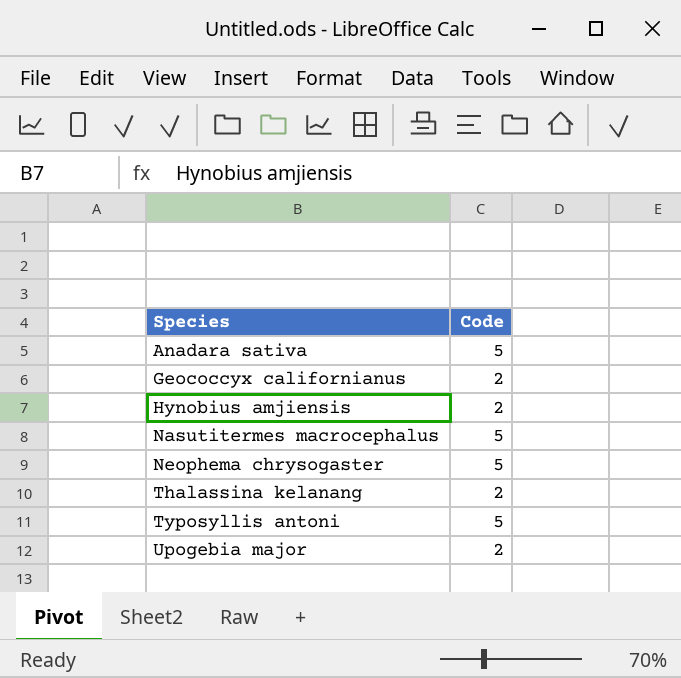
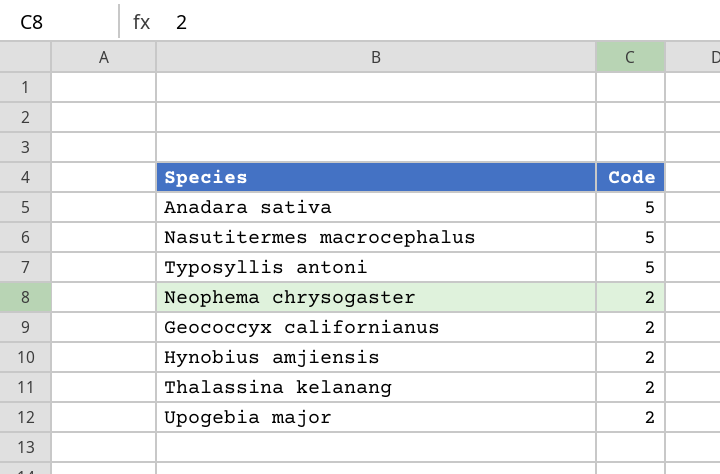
row order: Species ascending -> Code descending
Neophema chrysogaster | Code: 5 -> 2

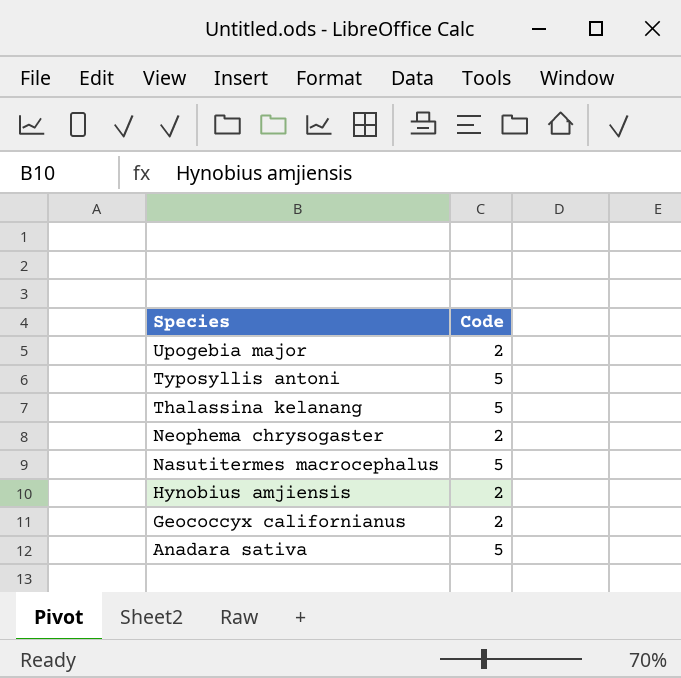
row order: Code descending -> Species descending
Thalassina kelanang | Code: 2 -> 5

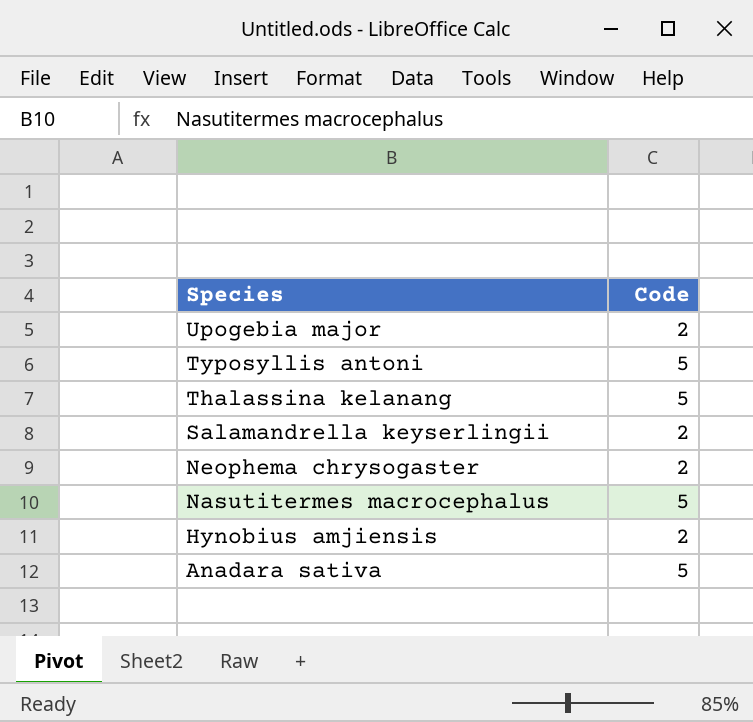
row Geococcyx californianus: 2 -> none
row Salamandrella keyserlingii: none -> 2

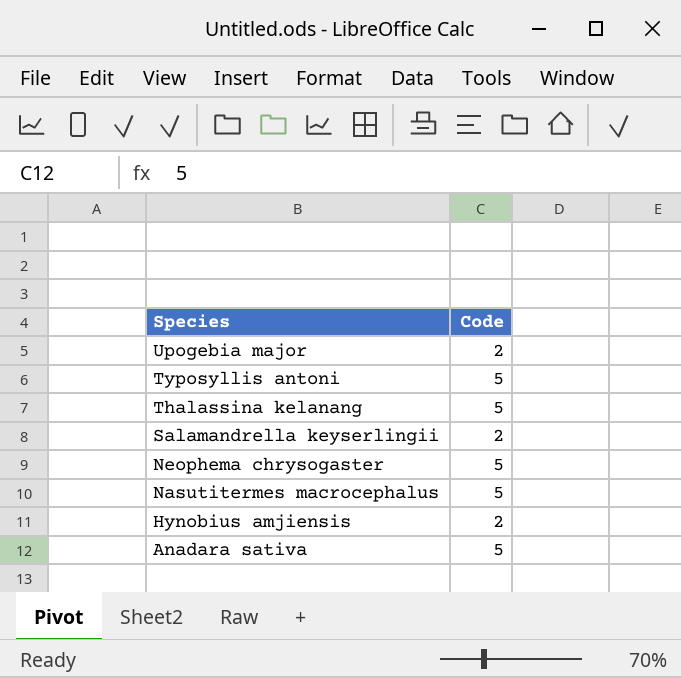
Neophema chrysogaster | Code: 2 -> 5

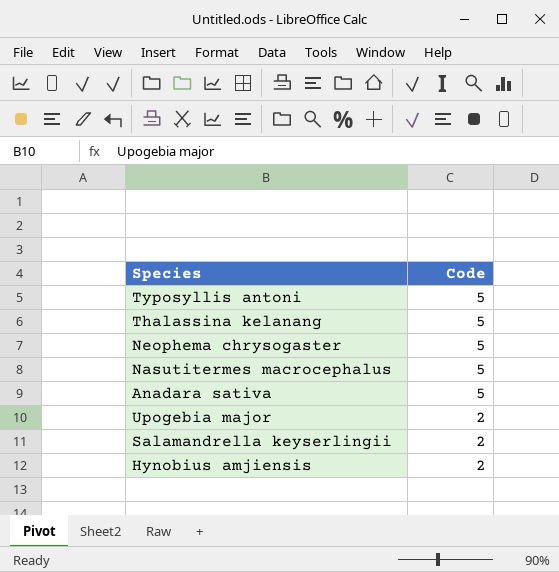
row order: Species descending -> Code descending

